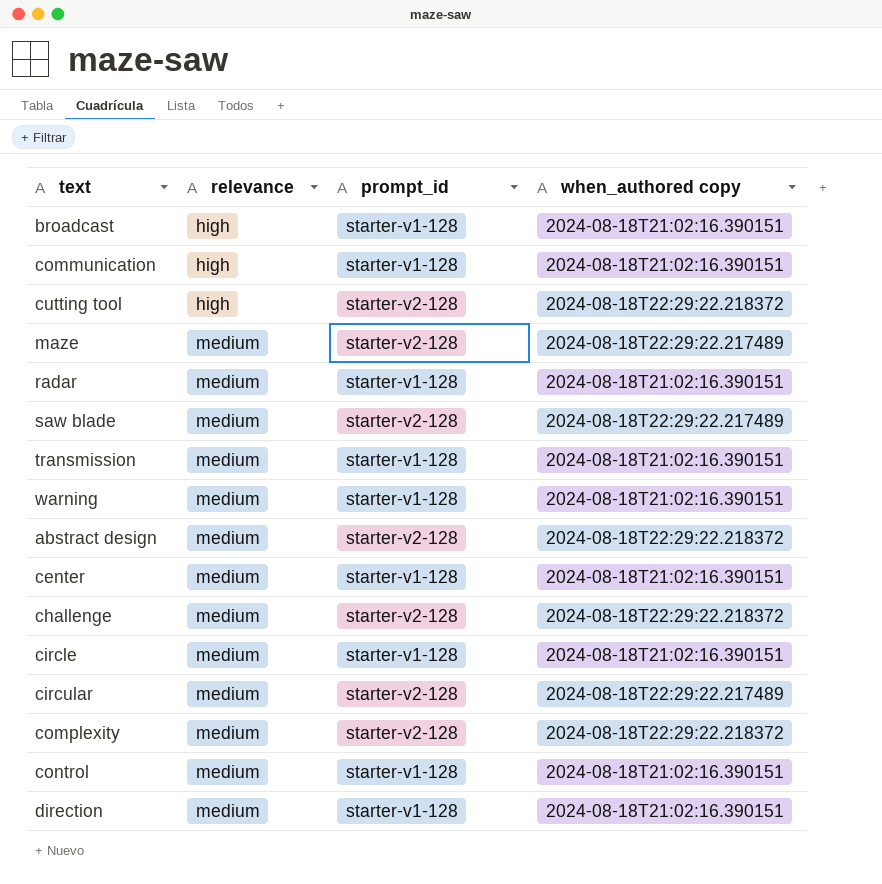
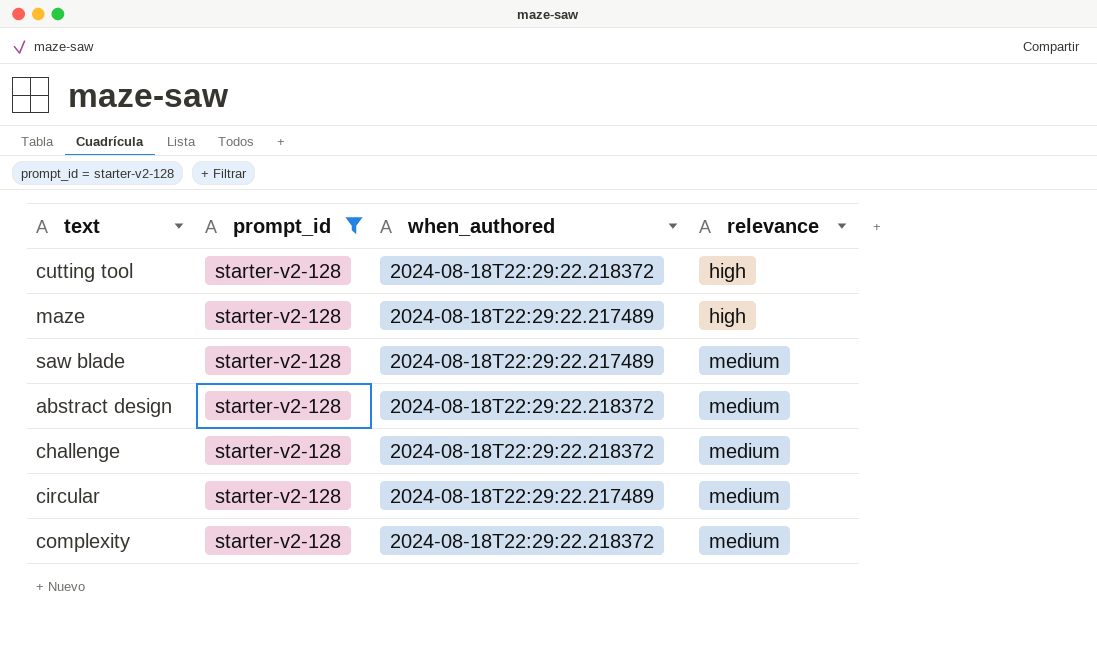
filter: none -> prompt_id = starter-v2-128
column name: when_authored copy -> when_authored
column relevance | position: 2 -> 4
maze | relevance: medium -> high

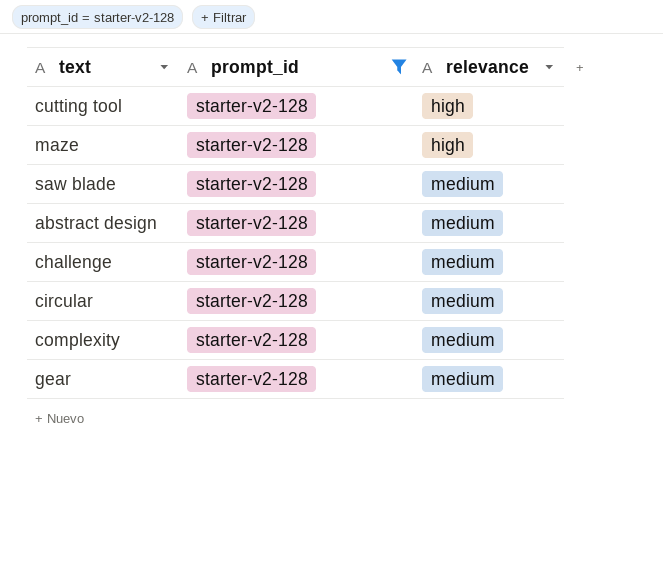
column when_authored | position: 3 -> none
row gear: none -> starter-v2-128 | medium

